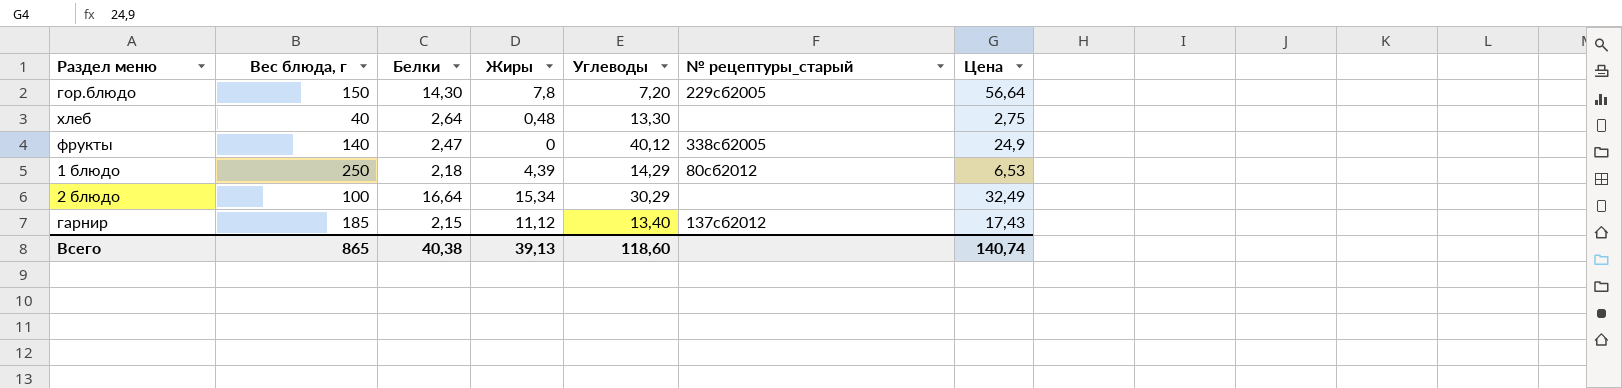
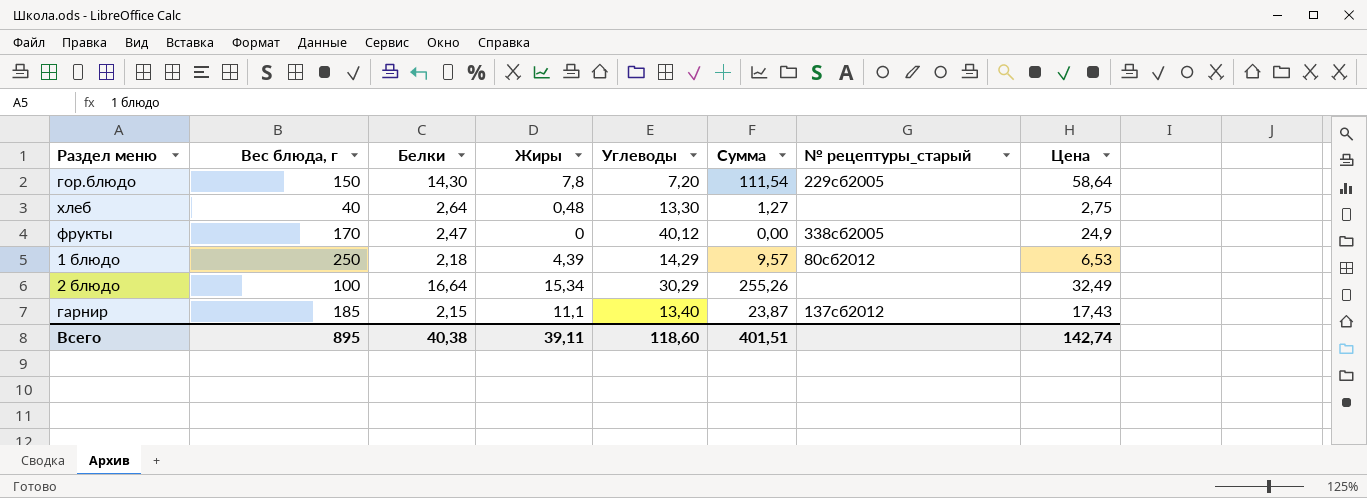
column Сумма | formula: none -> [Белки] * [Жиры]
гор.блюдо | Цена: 56,64 -> 58,64
фрукты | Вес блюда, г: 140 -> 170
гарнир | Жиры: 11,12 -> 11,1
Всего | Вес блюда, г: 865 -> 895
Всего | Жиры: 39,13 -> 39,11
Всего | Цена: 140,74 -> 142,74

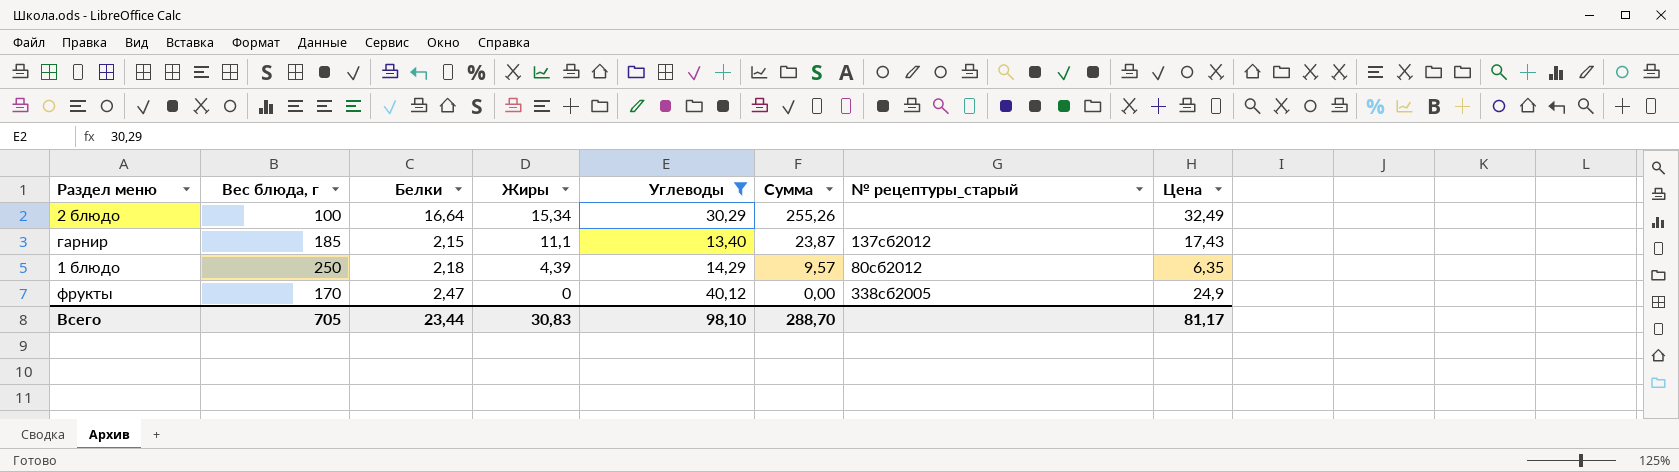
filter: none -> Углеводы >= 13,40
row order: none -> Жиры descending
1 блюдо | Цена: 6,53 -> 6,35
Всего | Вес блюда, г: 895 -> 705
Всего | Белки: 40,38 -> 23,44
Всего | Жиры: 39,11 -> 30,83
Всего | Углеводы: 118,60 -> 98,10
Всего | Сумма: 401,51 -> 288,70
Всего | Цена: 142,74 -> 81,17

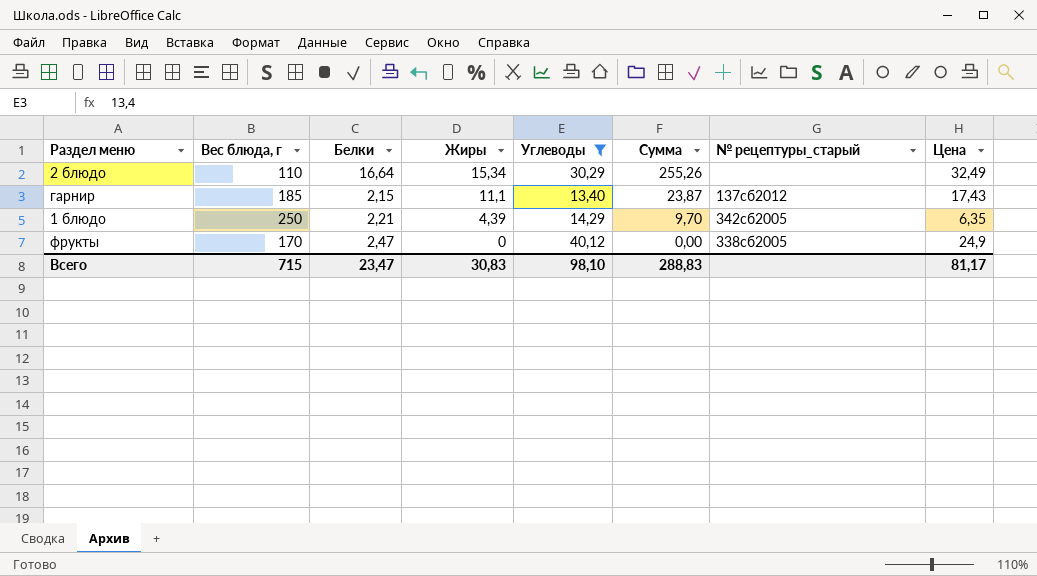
2 блюдо | Вес блюда, г: 100 -> 110
1 блюдо | Белки: 2,18 -> 2,21
1 блюдо | Сумма: 9,57 -> 9,70
1 блюдо | № рецептуры_старый: 80сб2012 -> 342сб2005
Всего | Вес блюда, г: 705 -> 715
Всего | Белки: 23,44 -> 23,47
Всего | Сумма: 288,70 -> 288,83

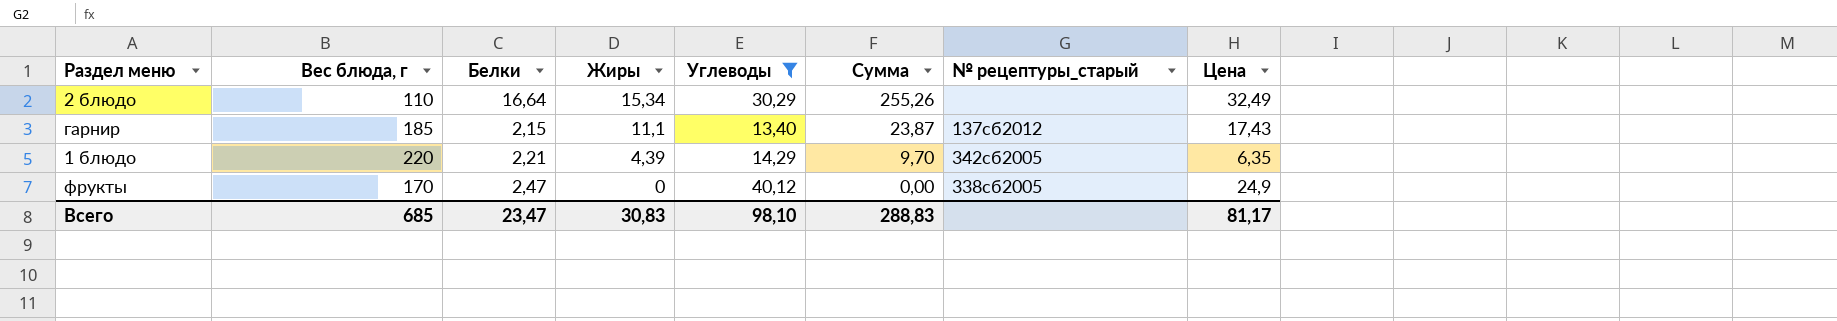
1 блюдо | Вес блюда, г: 250 -> 220
Всего | Вес блюда, г: 715 -> 685

